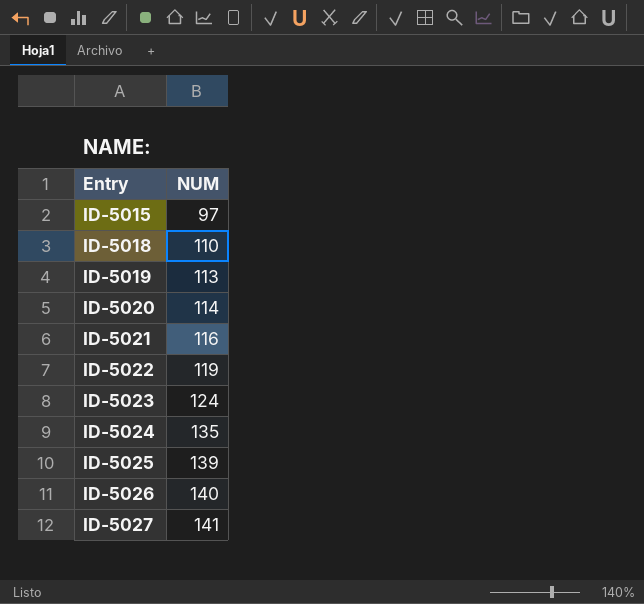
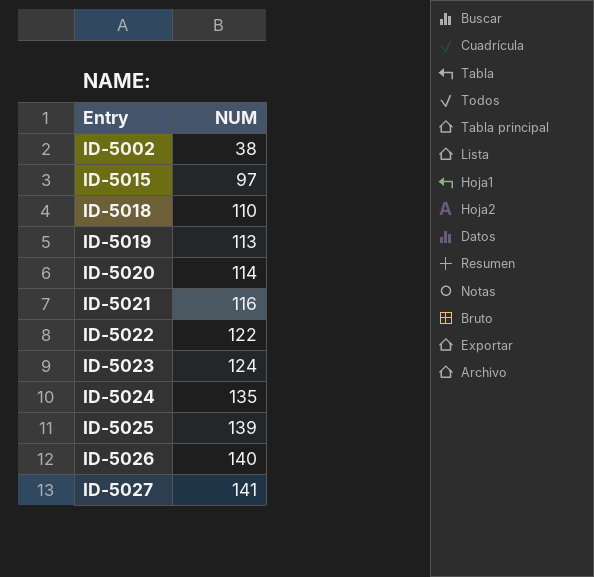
row ID-5002: none -> 38
ID-5022 | NUM: 119 -> 122

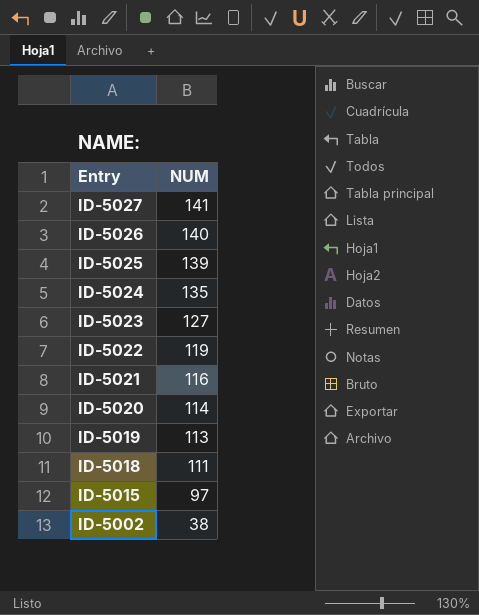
row order: Entry ascending -> Entry descending
ID-5023 | NUM: 124 -> 127
ID-5022 | NUM: 122 -> 119
ID-5018 | NUM: 110 -> 111

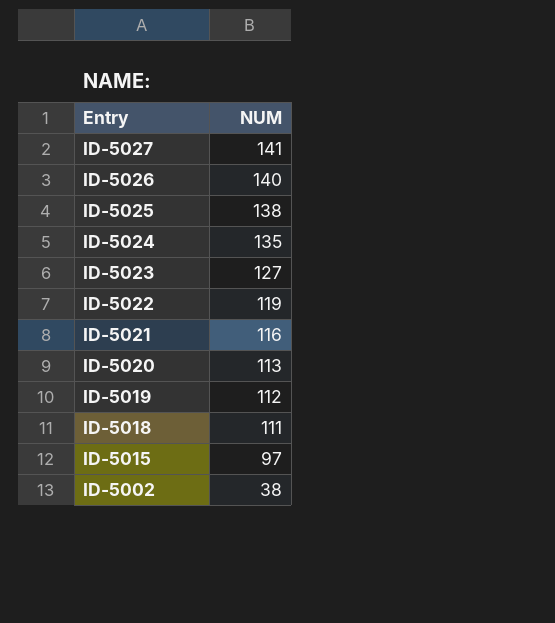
ID-5025 | NUM: 139 -> 138
ID-5020 | NUM: 114 -> 113
ID-5019 | NUM: 113 -> 112

